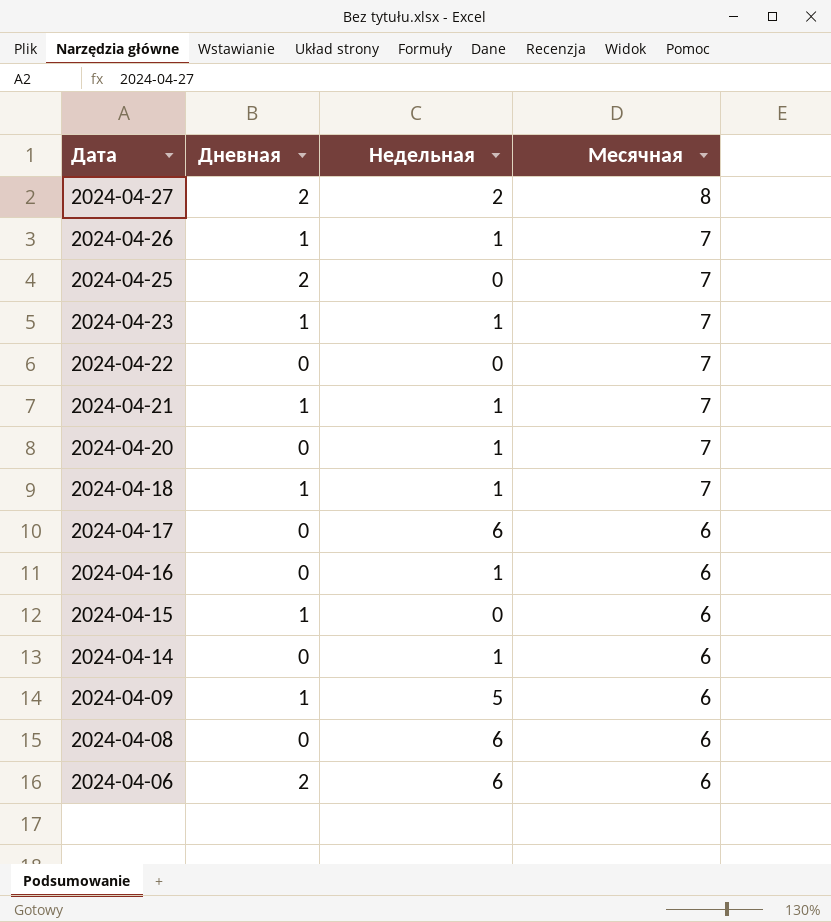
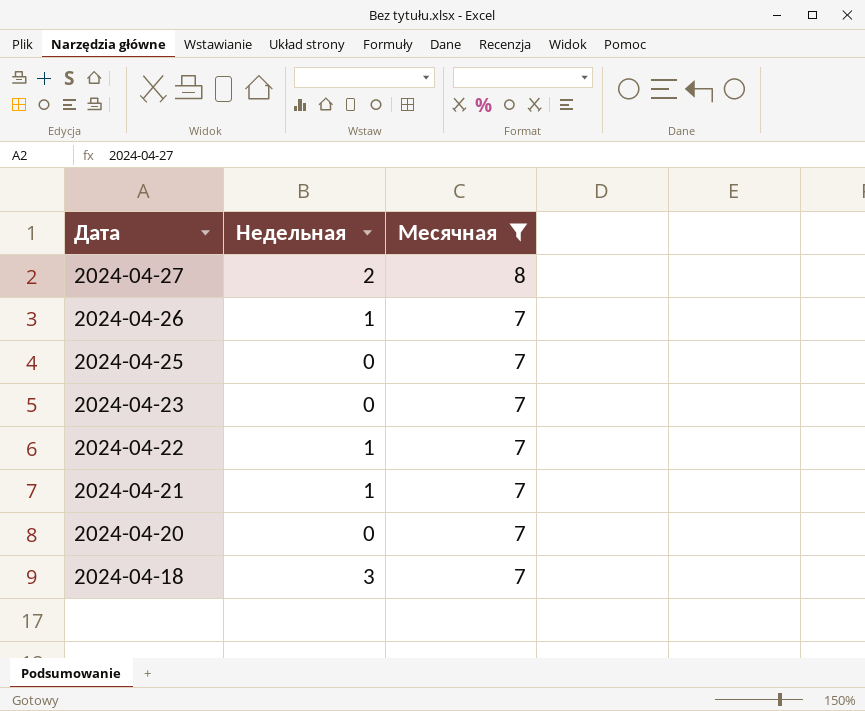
filter: none -> Месячная != 6
column Дневная | position: 2 -> none
2024-04-23 | Недельная: 1 -> 0
2024-04-22 | Недельная: 0 -> 1
2024-04-20 | Недельная: 1 -> 0
2024-04-18 | Недельная: 1 -> 3

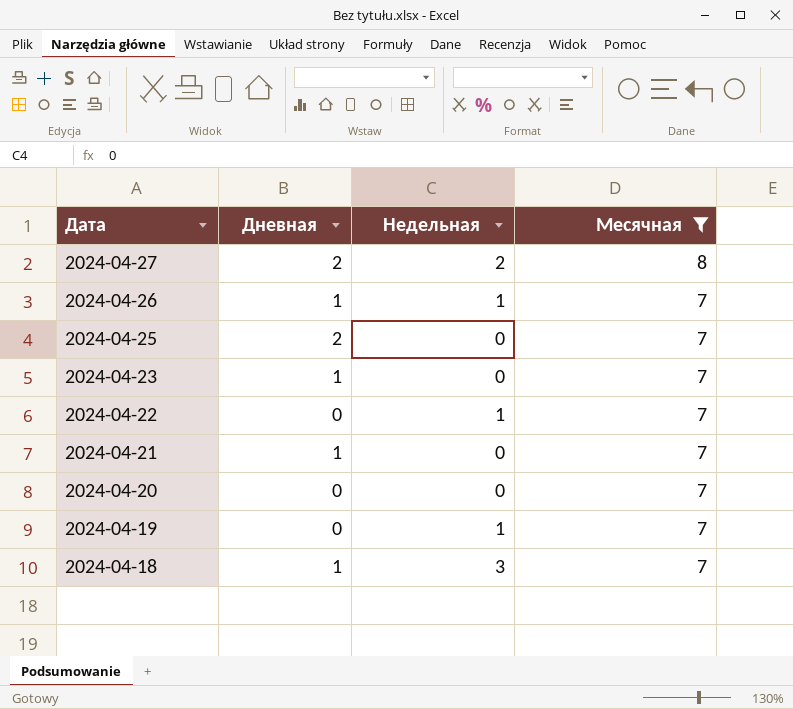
column Дневная | position: none -> 2
2024-04-21 | Недельная: 1 -> 0
row 2024-04-19: none -> 0 | 1 | 7

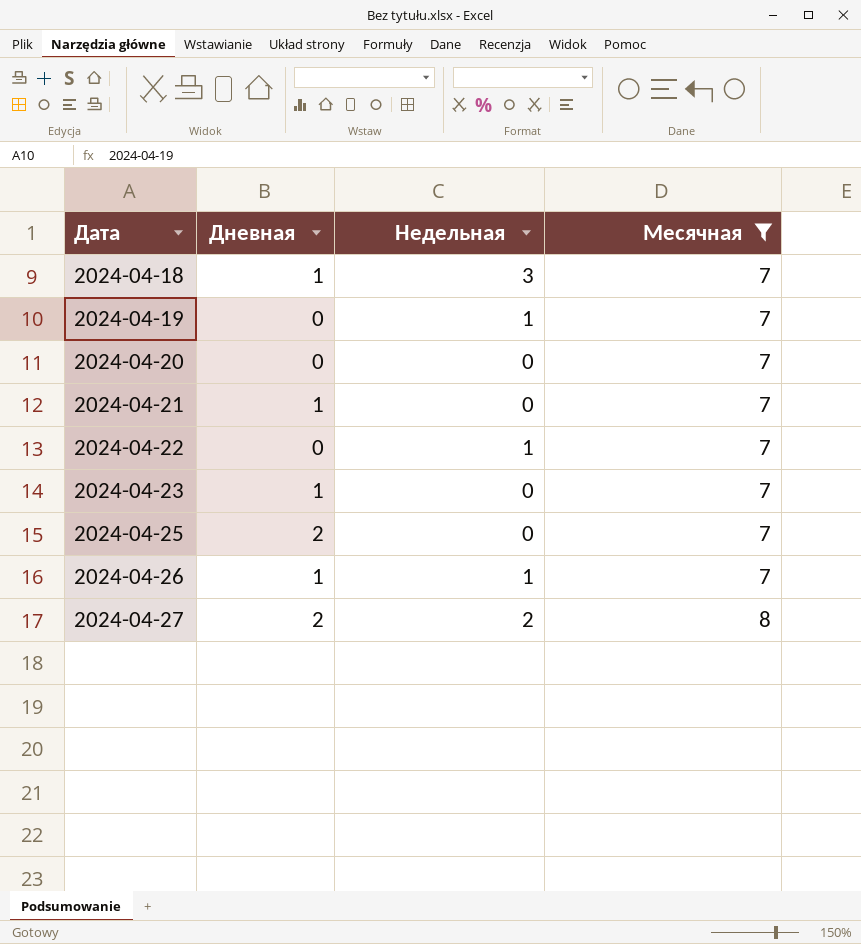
row order: Дата descending -> Дата ascending

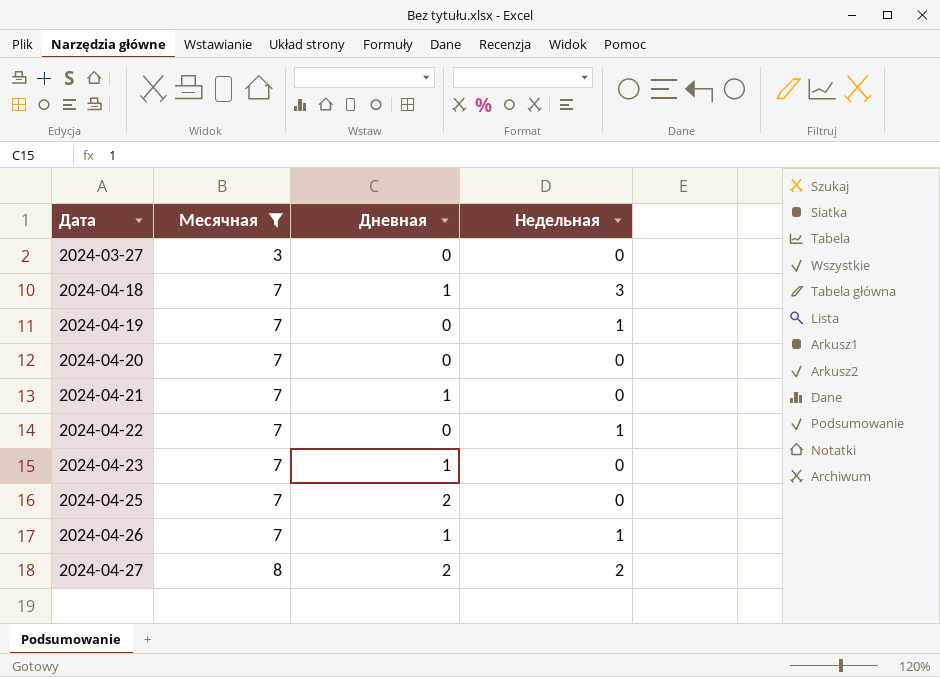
column Месячная | position: 4 -> 2
row 2024-03-27: none -> 3 | 0 | 0

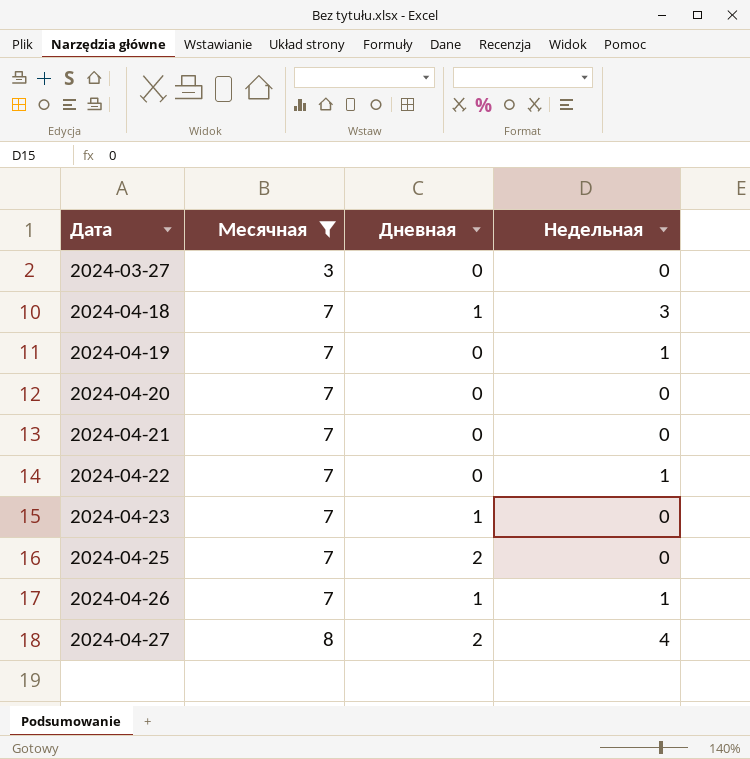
2024-04-21 | Дневная: 1 -> 0
2024-04-27 | Недельная: 2 -> 4

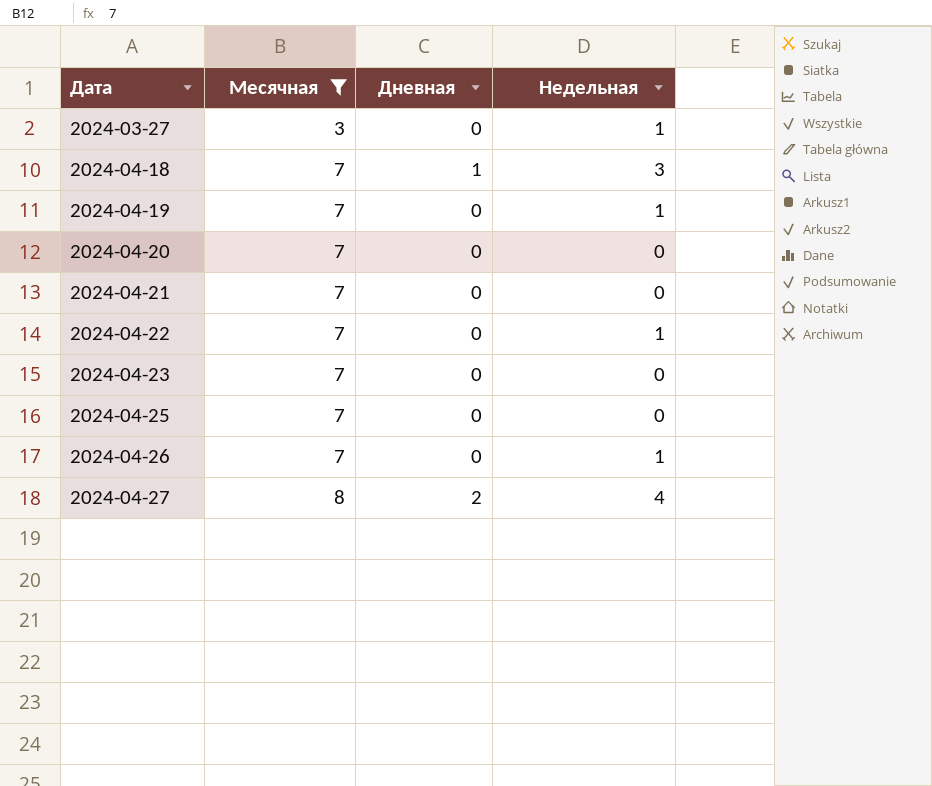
2024-03-27 | Недельная: 0 -> 1
2024-04-23 | Дневная: 1 -> 0
2024-04-25 | Дневная: 2 -> 0
2024-04-26 | Дневная: 1 -> 0

